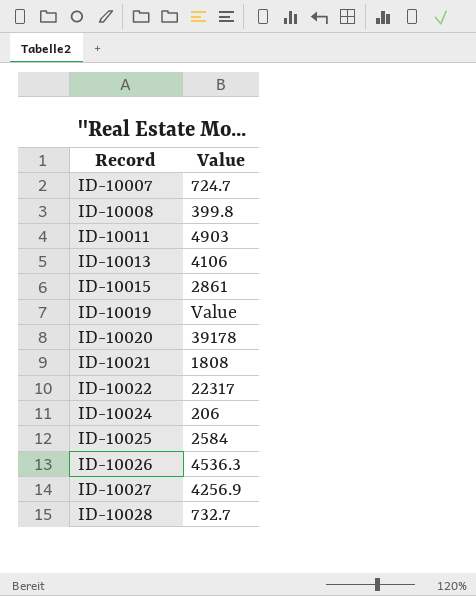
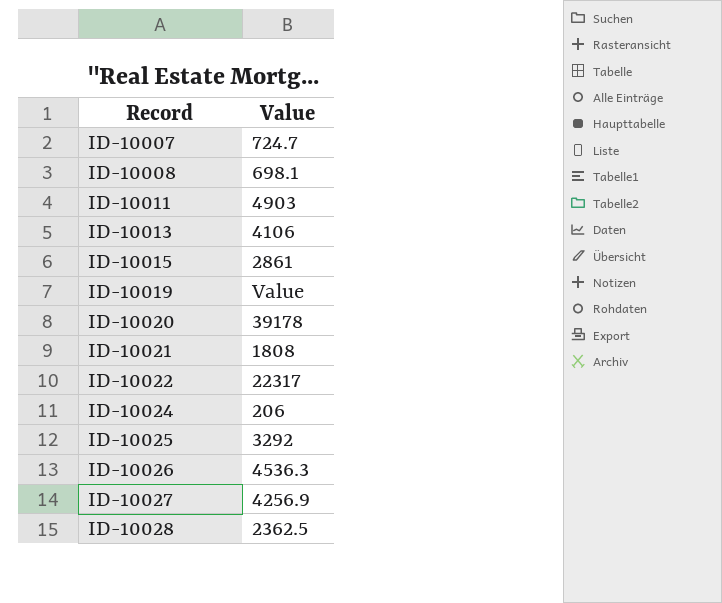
ID-10008 | Value: 399.8 -> 698.1
ID-10025 | Value: 2584 -> 3292
ID-10028 | Value: 732.7 -> 2362.5

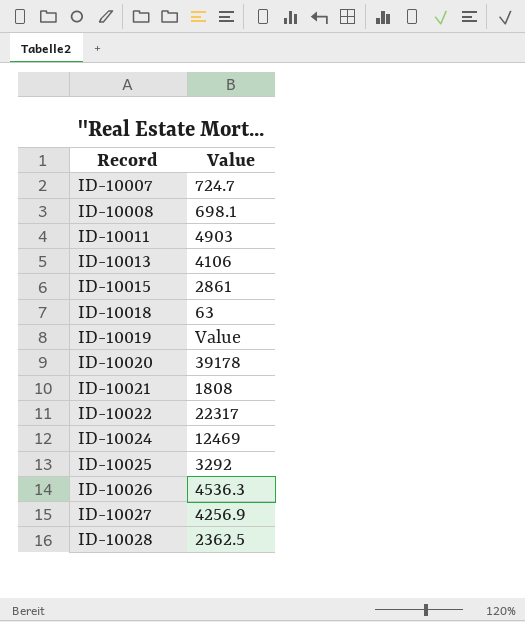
row ID-10018: none -> 63
ID-10024 | Value: 206 -> 12469

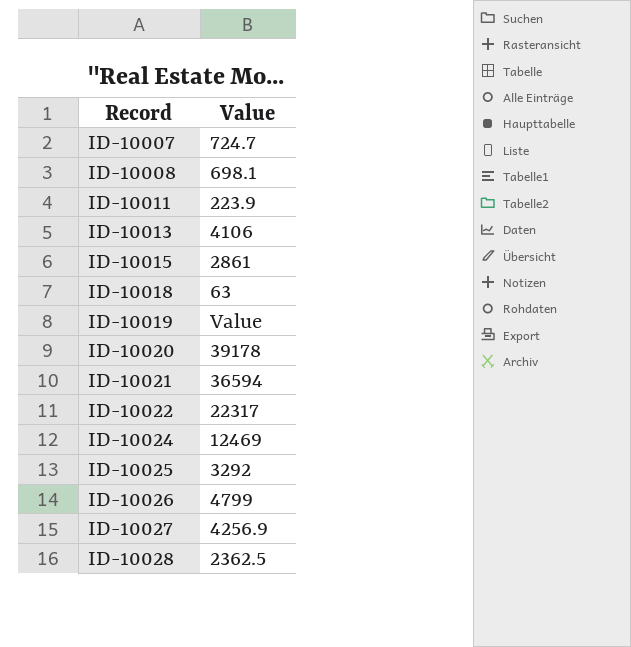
ID-10011 | Value: 4903 -> 223.9
ID-10021 | Value: 1808 -> 36594
ID-10026 | Value: 4536.3 -> 4799

